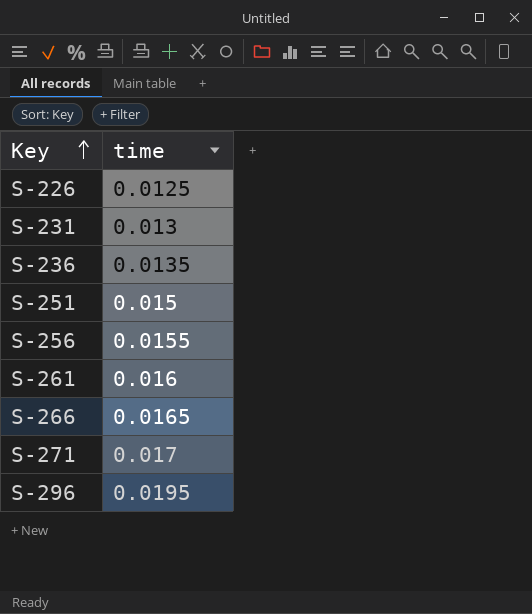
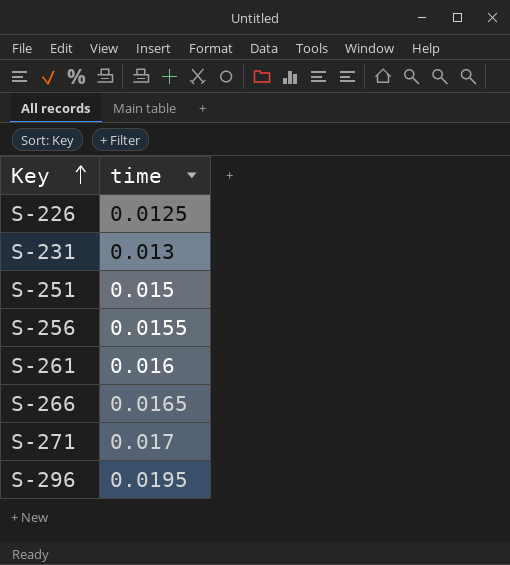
row S-236: 0.0135 -> none

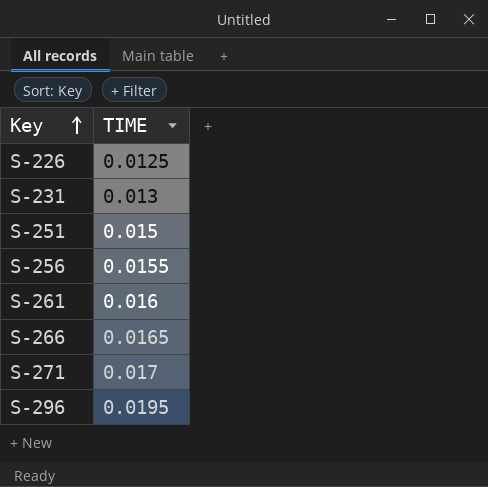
column name: time -> TIME

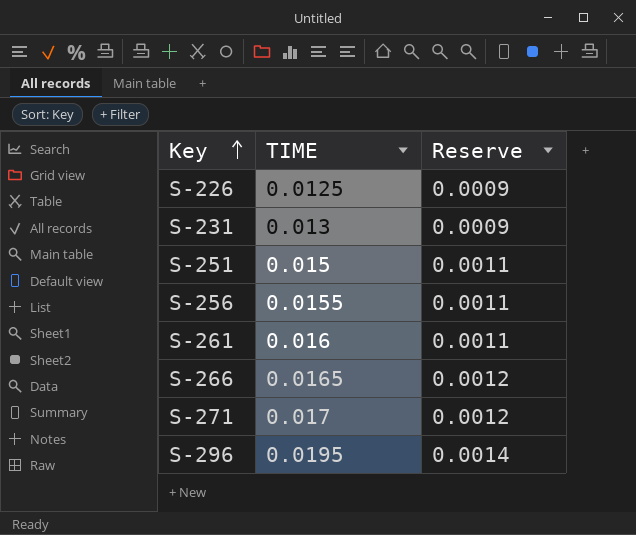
column Reserve | formula: none -> [TIME] * 0.07

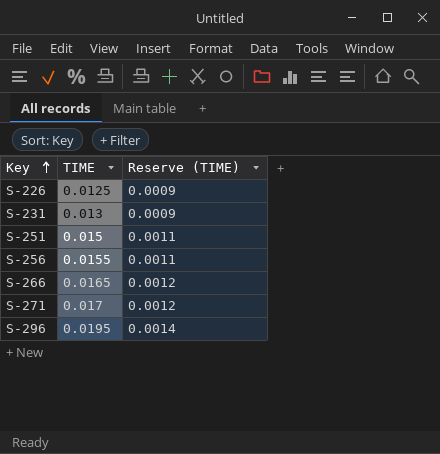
column name: Reserve -> Reserve (TIME)
row S-261: 0.016 | 0.0011 -> none

